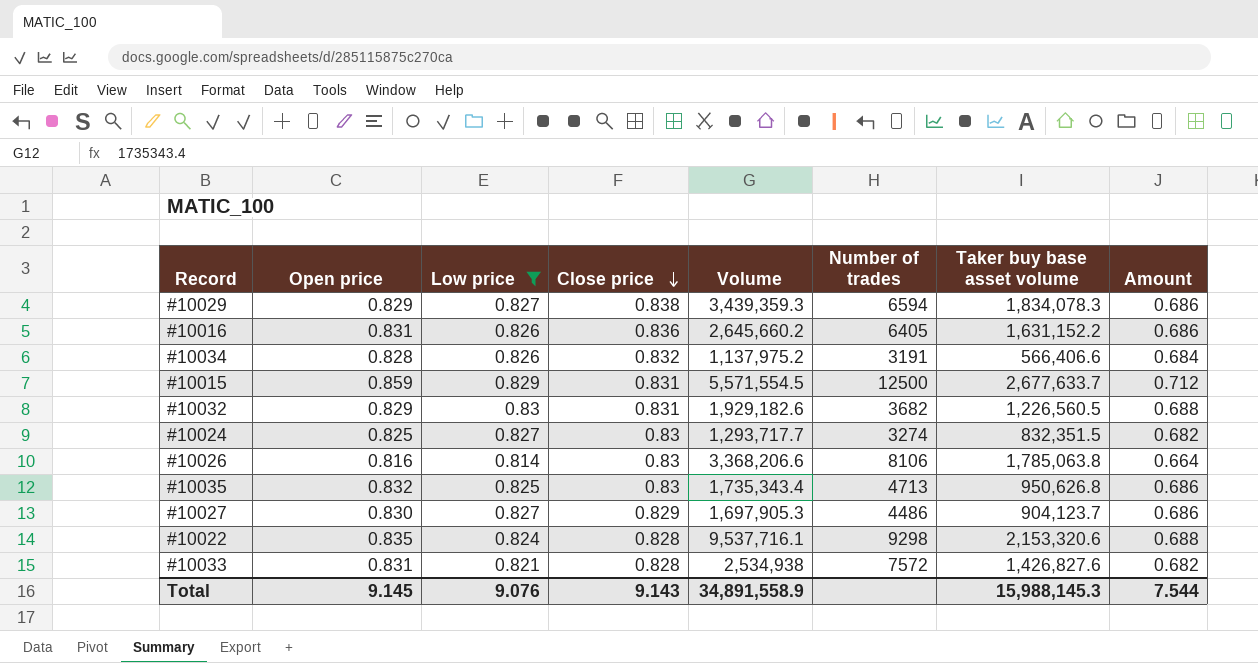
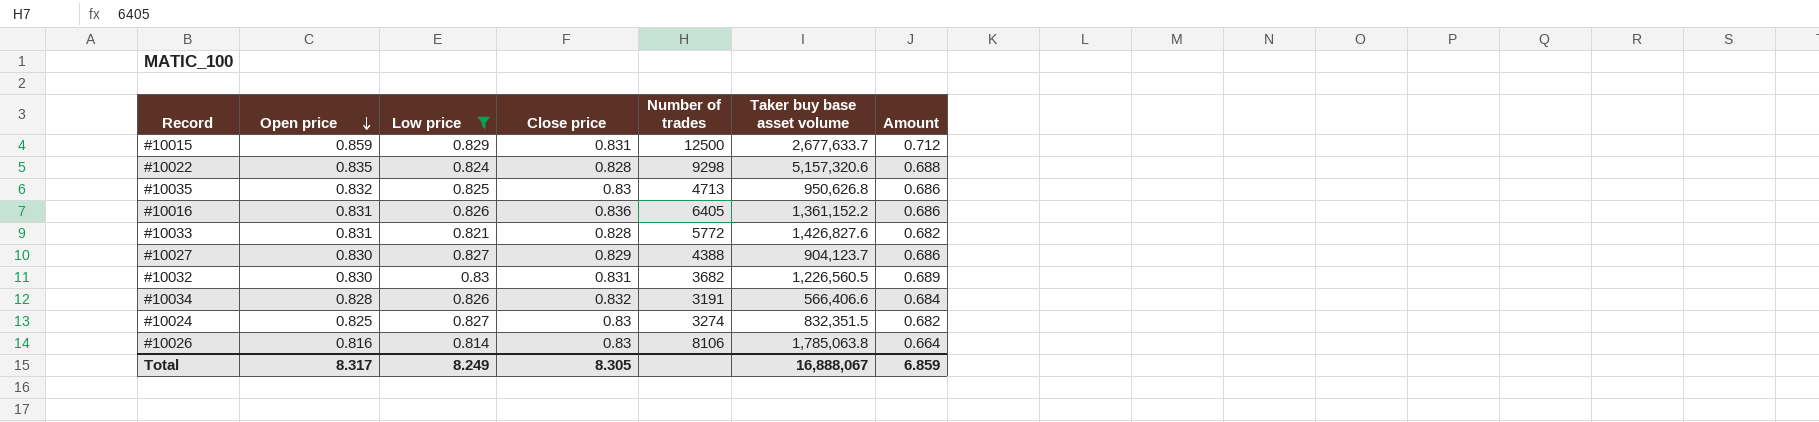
row order: Close price descending -> Open price descending
column Volume | position: 5 -> none
row #10029: 0.829 | 0.827 | 0.838 | 3,439,359.3 | 6594 | 1,834,078.3 | 0.686 -> none
#10022 | Taker buy base asset volume: 2,153,320.6 -> 5,157,320.6
#10016 | Taker buy base asset volume: 1,631,152.2 -> 1,361,152.2
#10033 | Number of trades: 7572 -> 5772
#10027 | Number of trades: 4486 -> 4388
#10032 | Open price: 0.829 -> 0.830
#10032 | Amount: 0.688 -> 0.689
Total | Open price: 9.145 -> 8.317
Total | Low price: 9.076 -> 8.249
Total | Close price: 9.143 -> 8.305
Total | Taker buy base asset volume: 15,988,145.3 -> 16,888,067
Total | Amount: 7.544 -> 6.859

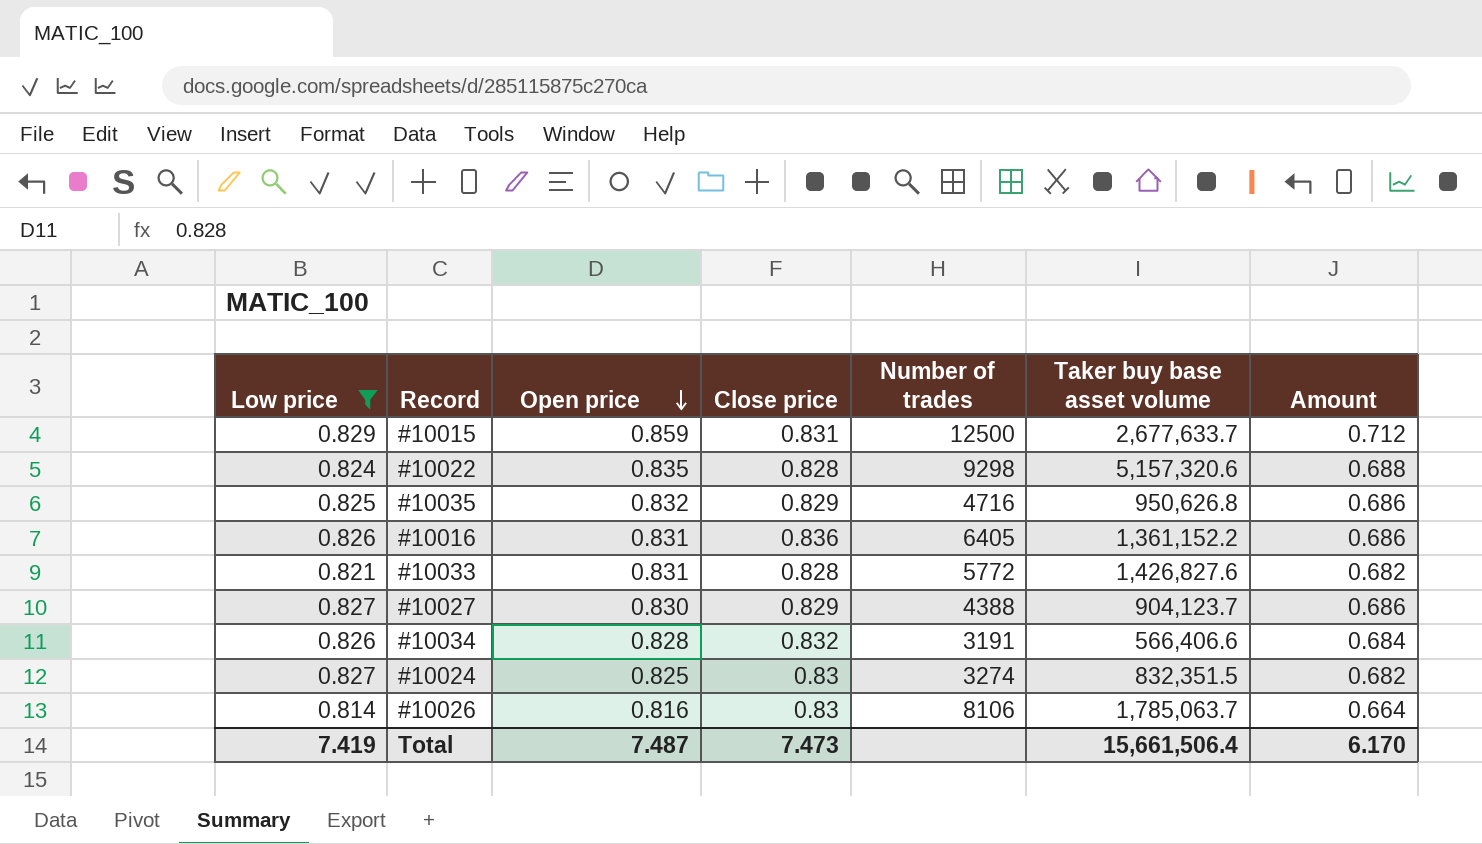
column Low price | position: 3 -> 1
row #10032: 0.830 | 0.83 | 0.831 | 3682 | 1,226,560.5 | 0.689 -> none
#10035 | Close price: 0.83 -> 0.829
#10035 | Number of trades: 4713 -> 4716
#10026 | Taker buy base asset volume: 1,785,063.8 -> 1,785,063.7
Total | Low price: 8.249 -> 7.419
Total | Open price: 8.317 -> 7.487
Total | Close price: 8.305 -> 7.473
Total | Taker buy base asset volume: 16,888,067 -> 15,661,506.4
Total | Amount: 6.859 -> 6.170

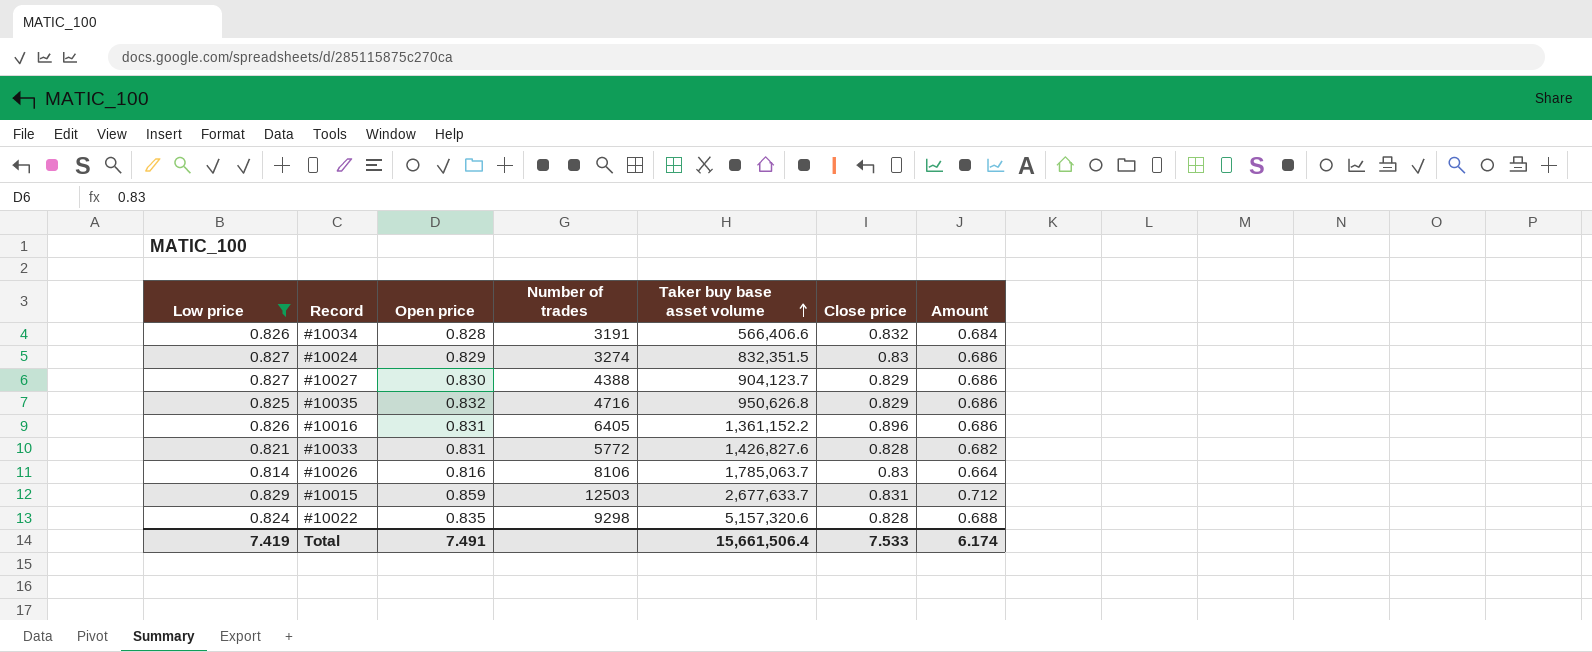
row order: Open price descending -> Taker buy base asset volume ascending
column Close price | position: 4 -> 6
#10024 | Open price: 0.825 -> 0.829
#10024 | Amount: 0.682 -> 0.686
#10016 | Close price: 0.836 -> 0.896
#10015 | Number of trades: 12500 -> 12503
Total | Open price: 7.487 -> 7.491
Total | Close price: 7.473 -> 7.533
Total | Amount: 6.170 -> 6.174

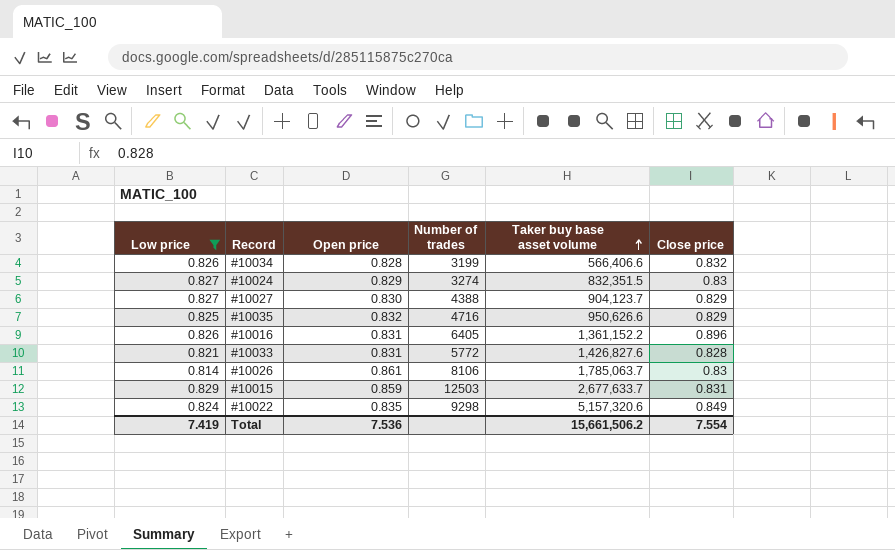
column Amount | formula: [Low price] * [Open price] -> none
#10034 | Number of trades: 3191 -> 3199
#10035 | Taker buy base asset volume: 950,626.8 -> 950,626.6
#10026 | Open price: 0.816 -> 0.861
#10022 | Close price: 0.828 -> 0.849
Total | Open price: 7.491 -> 7.536
Total | Taker buy base asset volume: 15,661,506.4 -> 15,661,506.2
Total | Close price: 7.533 -> 7.554

